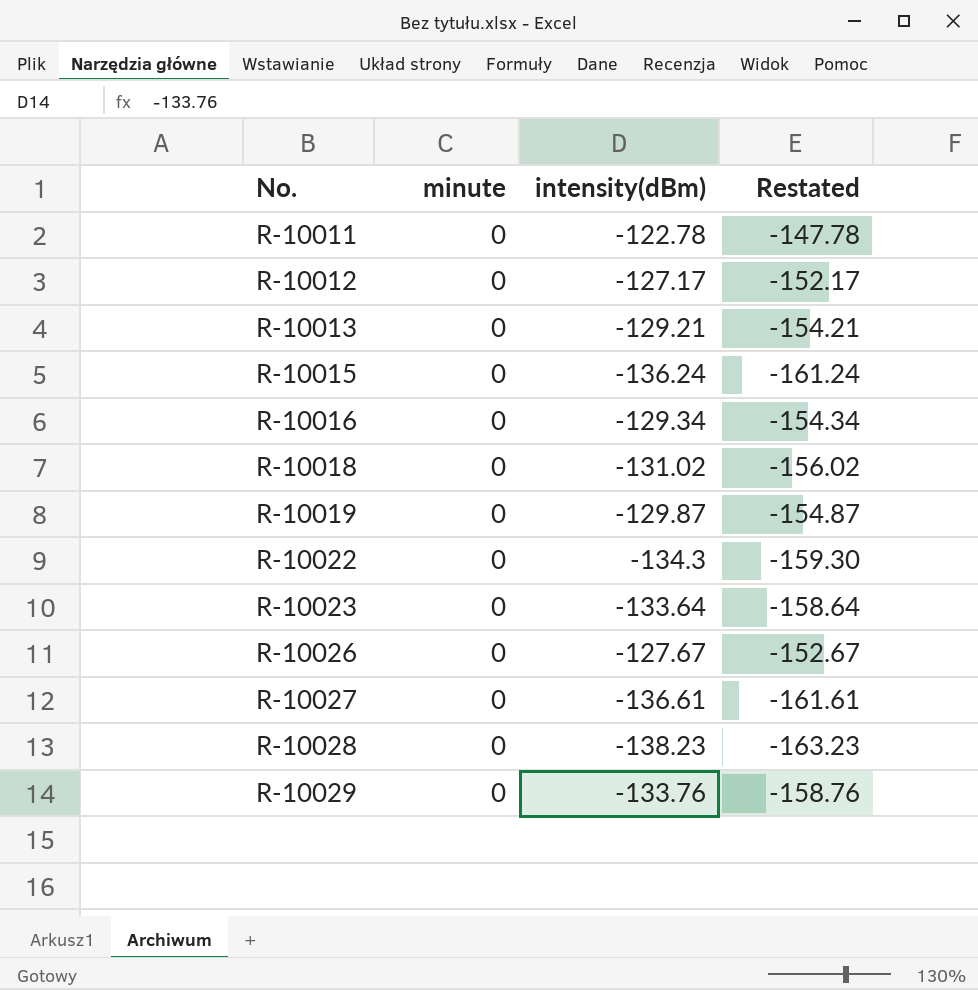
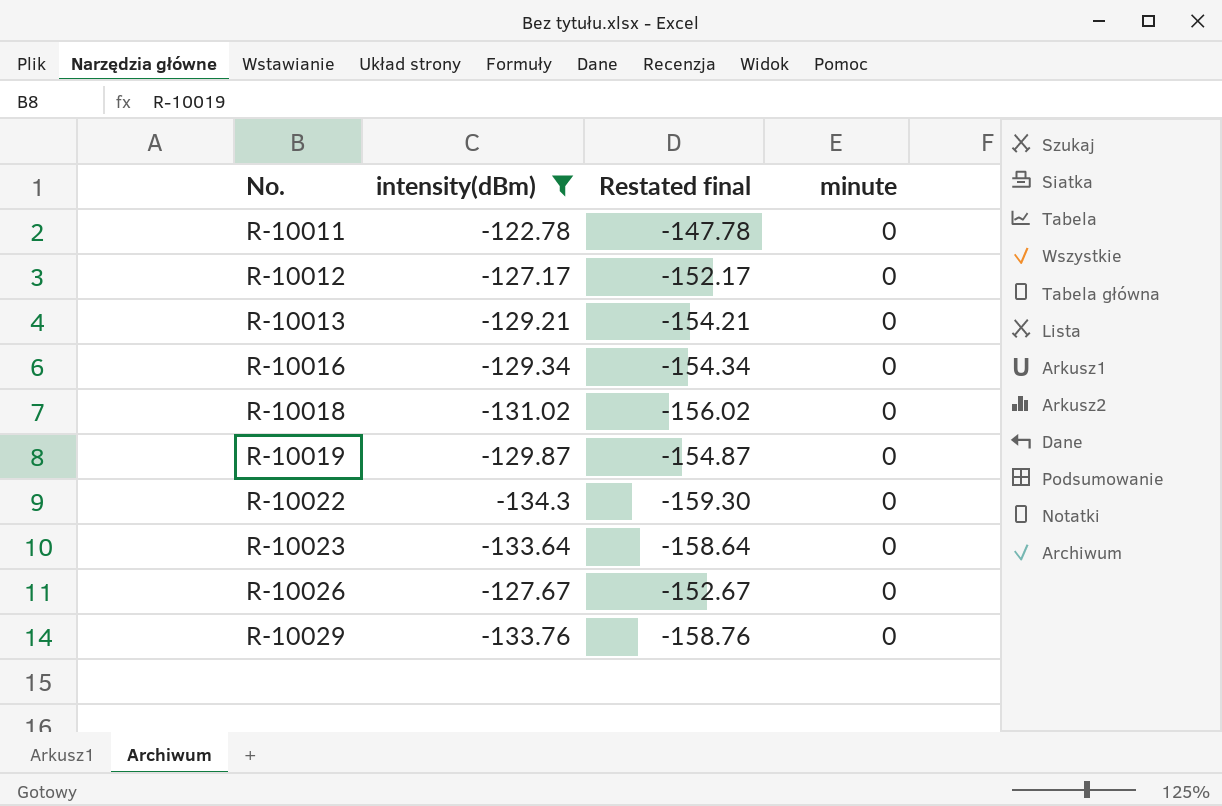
filter: none -> intensity(dBm) >= -134.3
column name: Restated -> Restated final
column minute | position: 2 -> 4

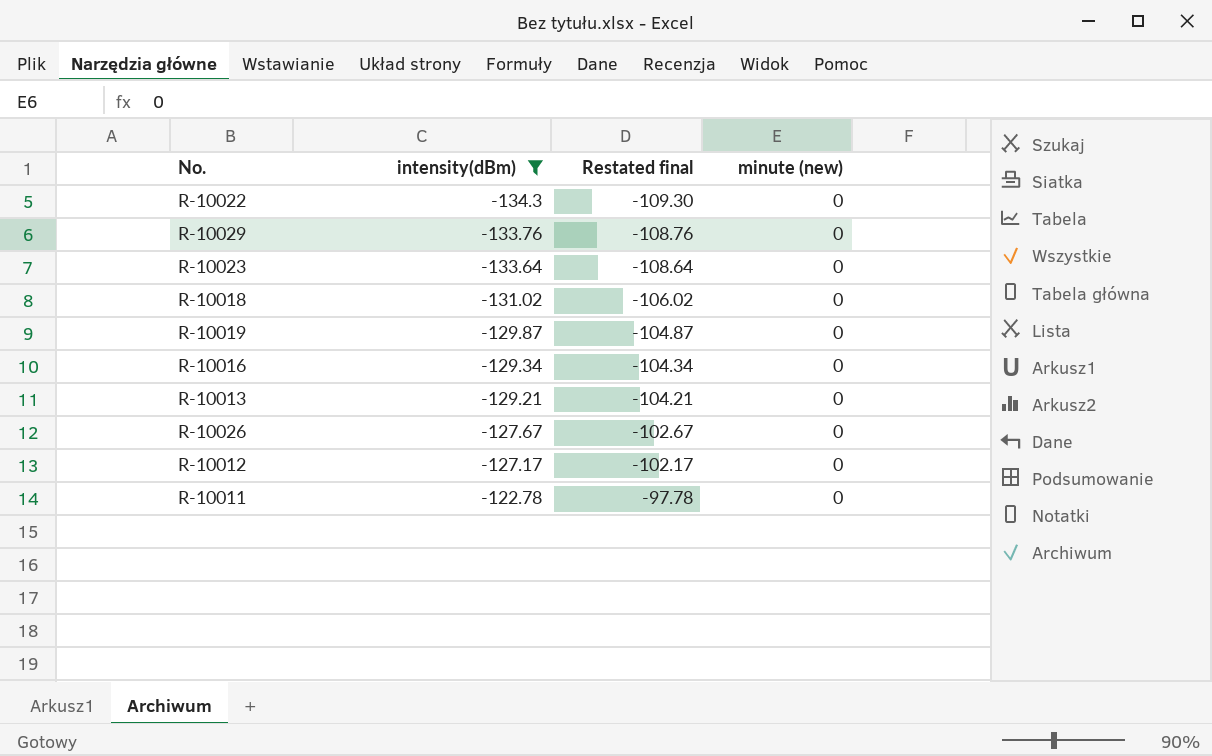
row order: No. ascending -> intensity(dBm) ascending
column Restated final | formula: [intensity(dBm)] - 25 -> [intensity(dBm)] + 25
column name: minute -> minute (new)

